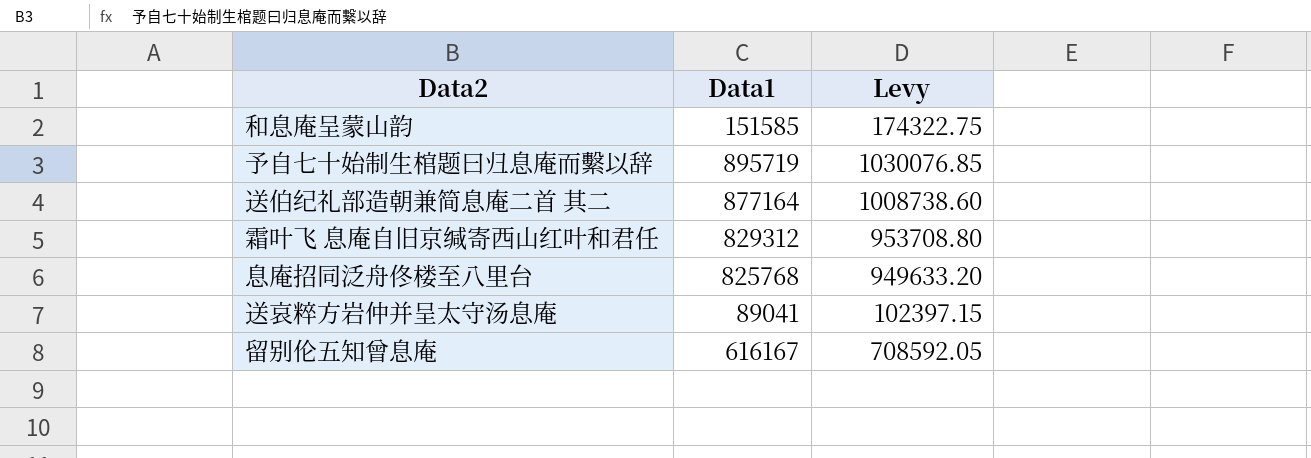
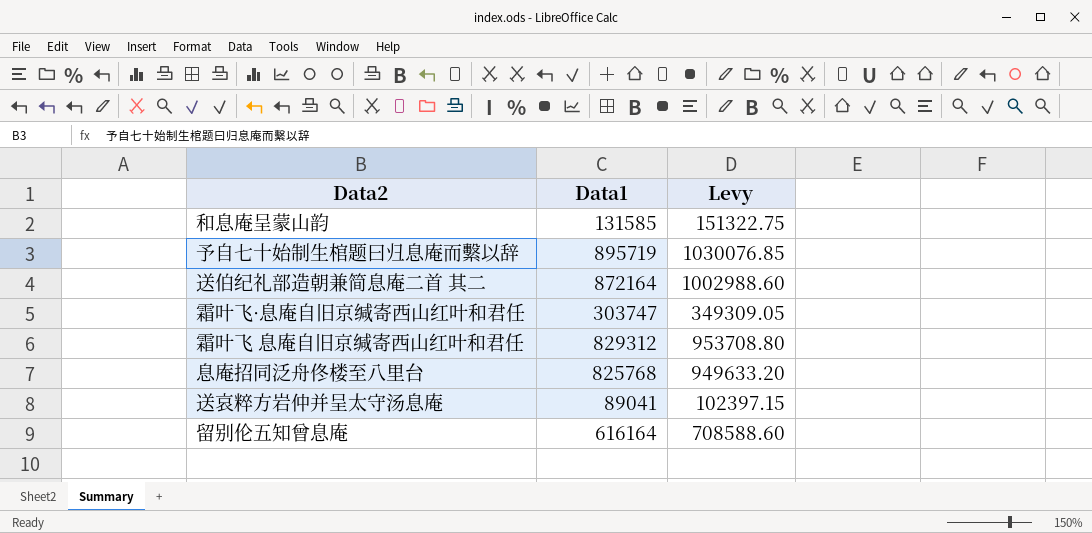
和息庵呈蒙山韵 | Data1: 151585 -> 131585
和息庵呈蒙山韵 | Levy: 174322.75 -> 151322.75
送伯纪礼部造朝兼简息庵二首 其二 | Data1: 877164 -> 872164
送伯纪礼部造朝兼简息庵二首 其二 | Levy: 1008738.60 -> 1002988.60
row 霜叶飞·息庵自旧京缄寄西山红叶和君任: none -> 303747 | 349309.05
留别伦五知曾息庵 | Data1: 616167 -> 616164
留别伦五知曾息庵 | Levy: 708592.05 -> 708588.60

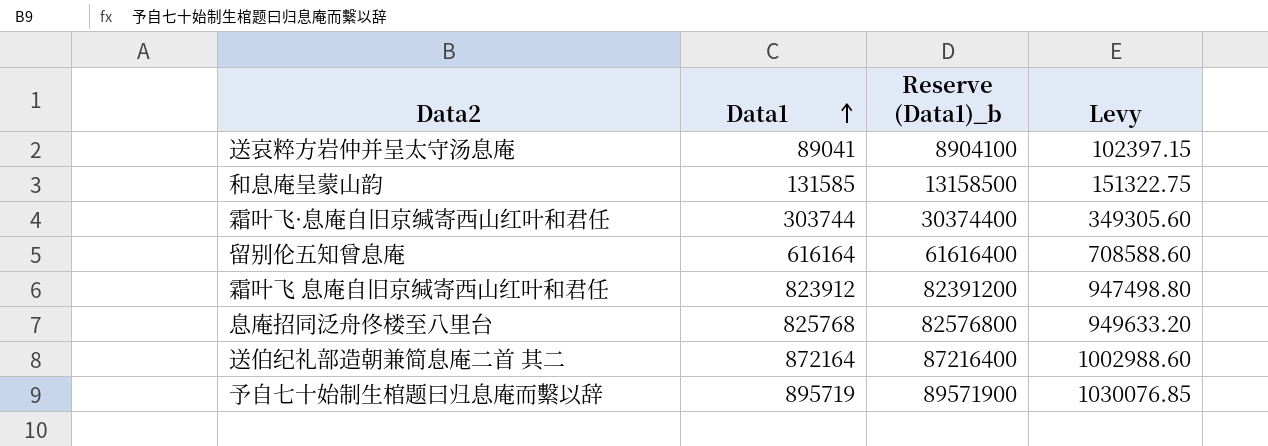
row order: none -> Data1 ascending
column Reserve (Data1)_b | formula: none -> [Data1] * 100
霜叶飞·息庵自旧京缄寄西山红叶和君任 | Data1: 303747 -> 303744
霜叶飞·息庵自旧京缄寄西山红叶和君任 | Levy: 349309.05 -> 349305.60
霜叶飞 息庵自旧京缄寄西山红叶和君任 | Data1: 829312 -> 823912
霜叶飞 息庵自旧京缄寄西山红叶和君任 | Levy: 953708.80 -> 947498.80

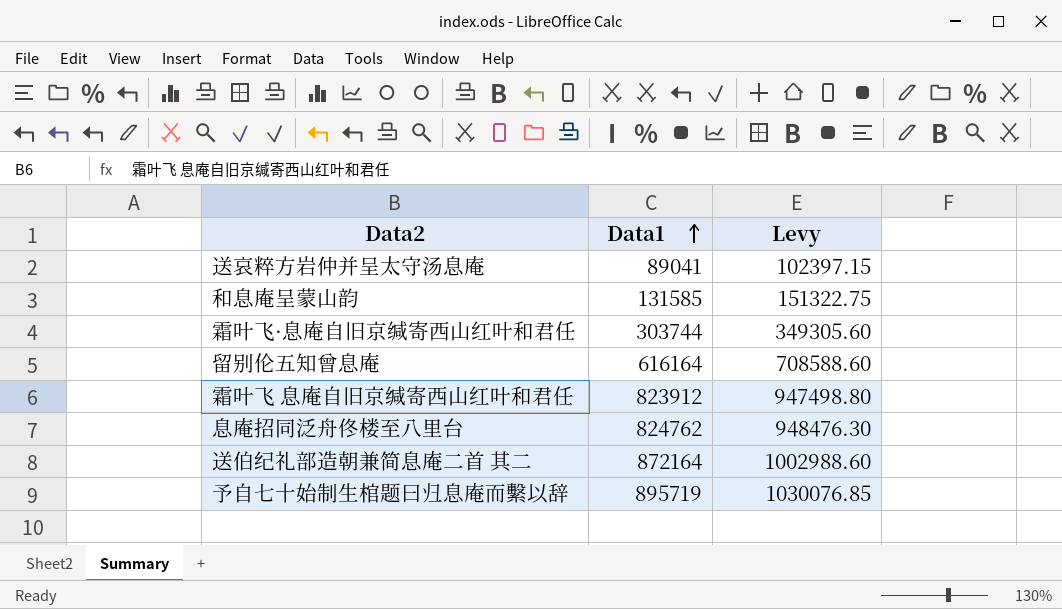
column Reserve (Data1)_b | formula: [Data1] * 100 -> none
息庵招同泛舟佟楼至八里台 | Data1: 825768 -> 824762
息庵招同泛舟佟楼至八里台 | Levy: 949633.20 -> 948476.30

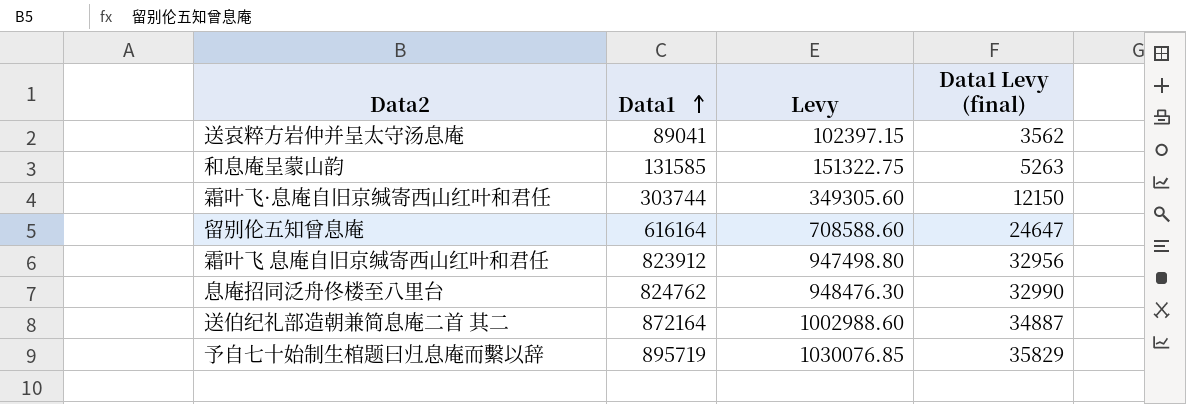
column Data1 Levy (final) | formula: none -> [Data1] * 0.04

